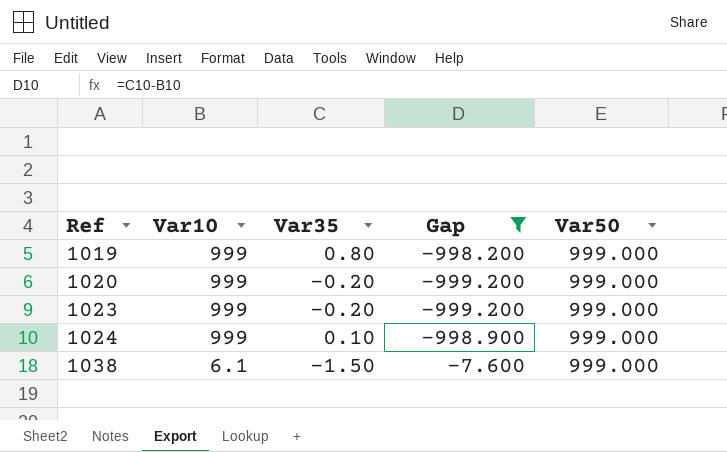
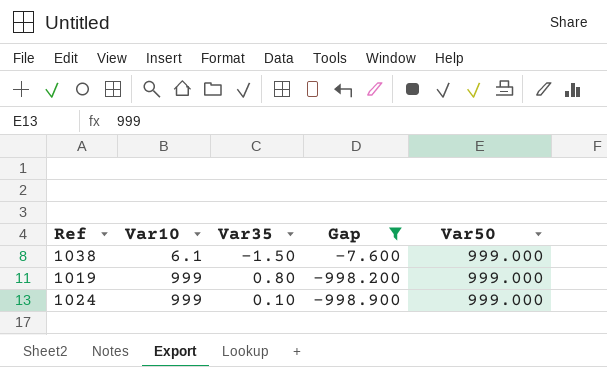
row order: Ref ascending -> Var10 ascending
row 1020: 999 | -0.20 | -999.200 | 999.000 -> none
row 1023: 999 | -0.20 | -999.200 | 999.000 -> none

